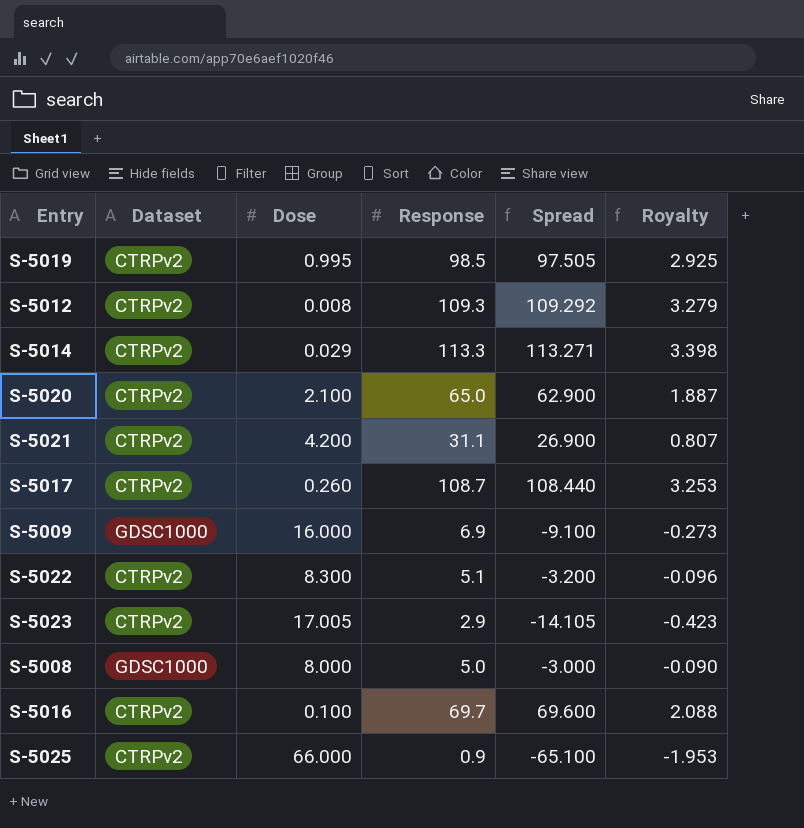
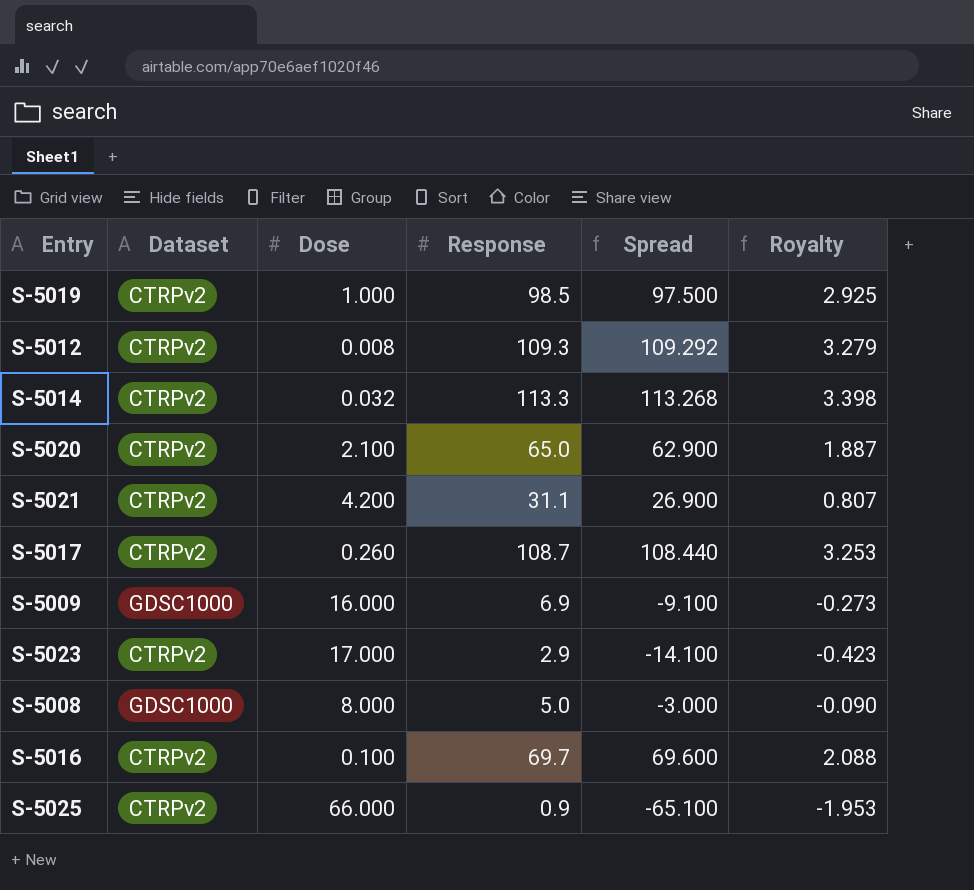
row S-5022: CTRPv2 | 8.300 | 5.1 | -3.200 | -0.096 -> none
S-5019 | Dose: 0.995 -> 1.000
S-5019 | Spread: 97.505 -> 97.500
S-5014 | Dose: 0.029 -> 0.032
S-5014 | Spread: 113.271 -> 113.268
S-5023 | Dose: 17.005 -> 17.000
S-5023 | Spread: -14.105 -> -14.100

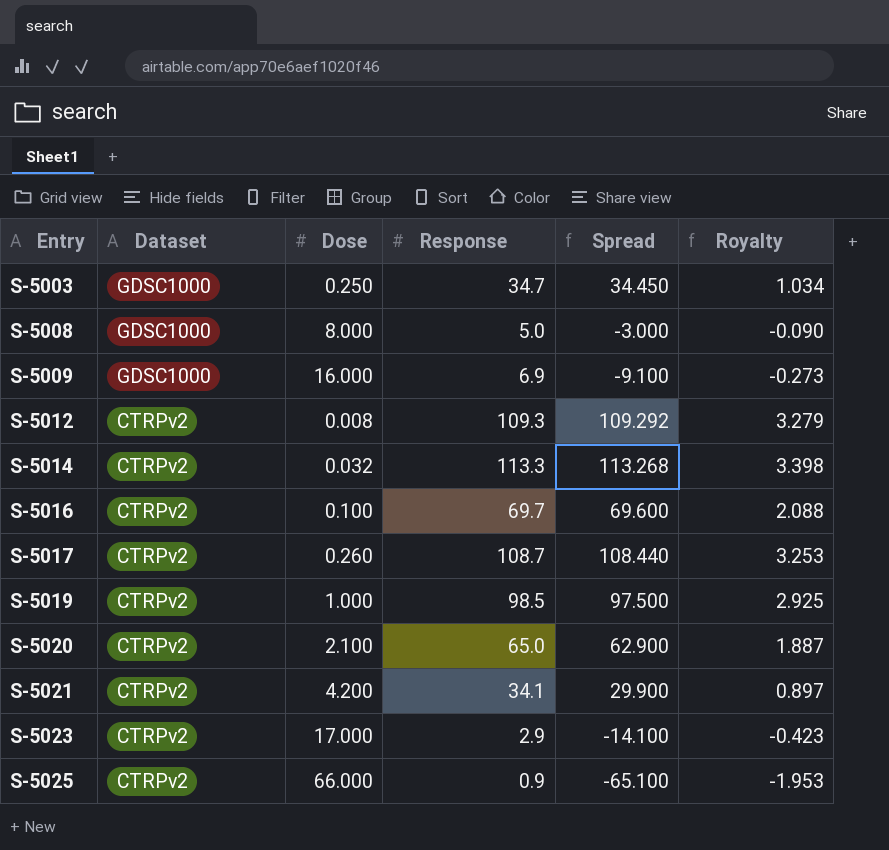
row order: none -> Entry ascending
row S-5003: none -> GDSC1000 | 0.250 | 34.7 | 34.450 | 1.034
S-5021 | Response: 31.1 -> 34.1
S-5021 | Spread: 26.900 -> 29.900
S-5021 | Royalty: 0.807 -> 0.897

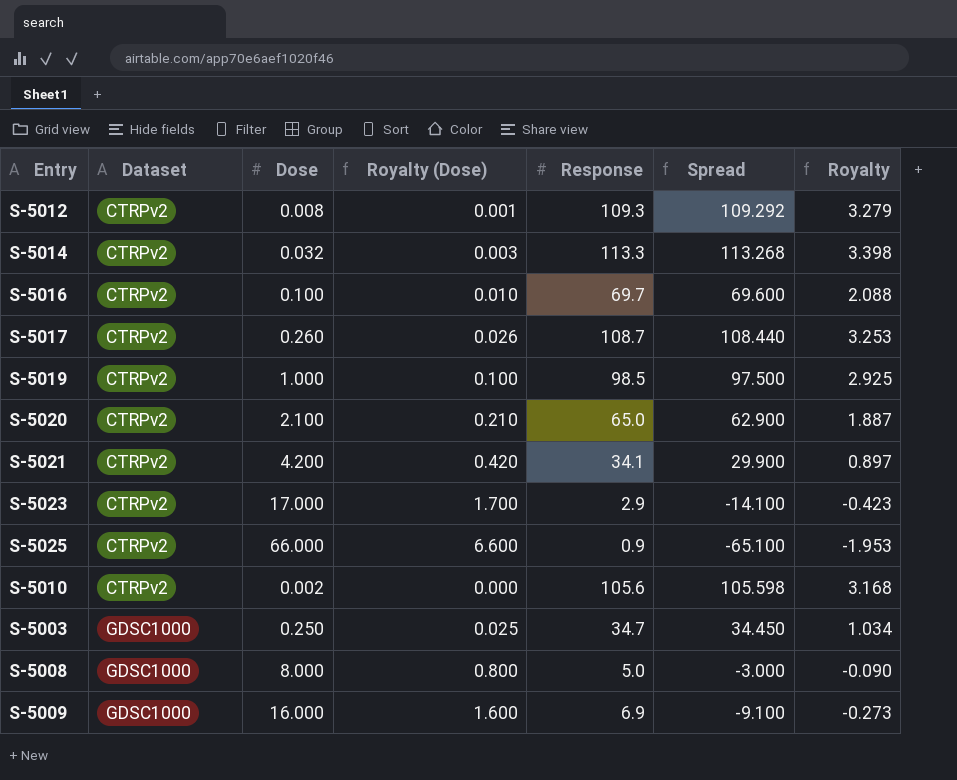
row order: Entry ascending -> Dataset ascending
column Royalty (Dose) | formula: none -> [Dose] * 0.1
row S-5010: none -> CTRPv2 | 0.002 | 0.000 | 105.6 | 105.598 | 3.168

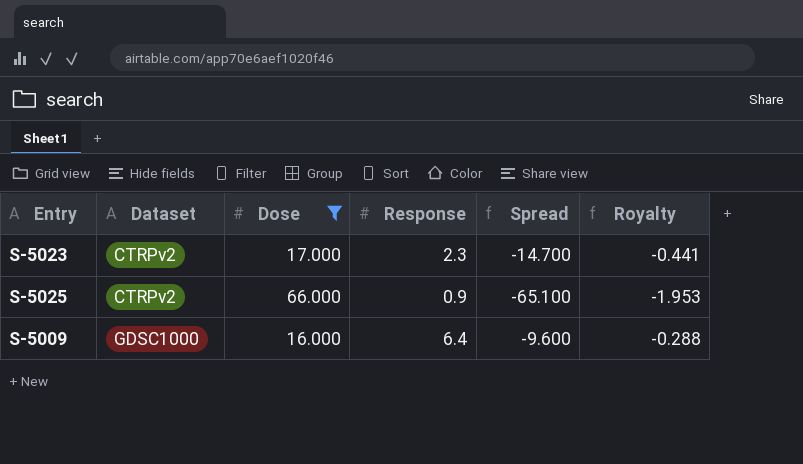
filter: none -> Dose >= 16.000
column Royalty (Dose) | formula: [Dose] * 0.1 -> none
S-5023 | Response: 2.9 -> 2.3
S-5023 | Spread: -14.100 -> -14.700
S-5023 | Royalty: -0.423 -> -0.441
S-5009 | Response: 6.9 -> 6.4
S-5009 | Spread: -9.100 -> -9.600
S-5009 | Royalty: -0.273 -> -0.288

